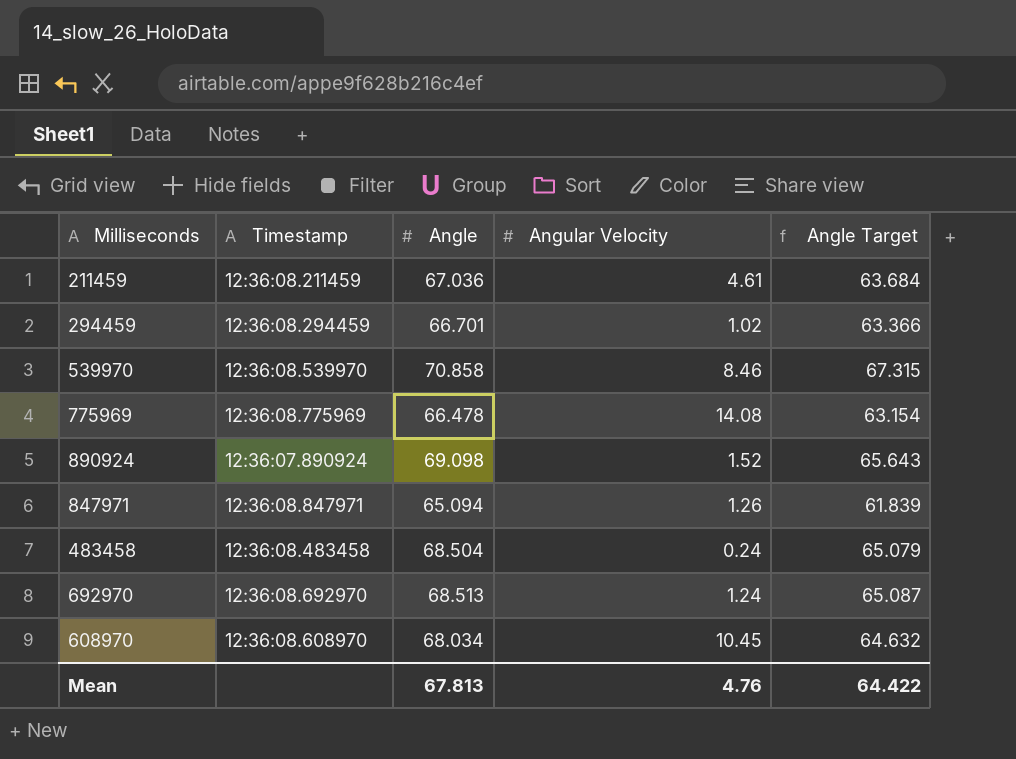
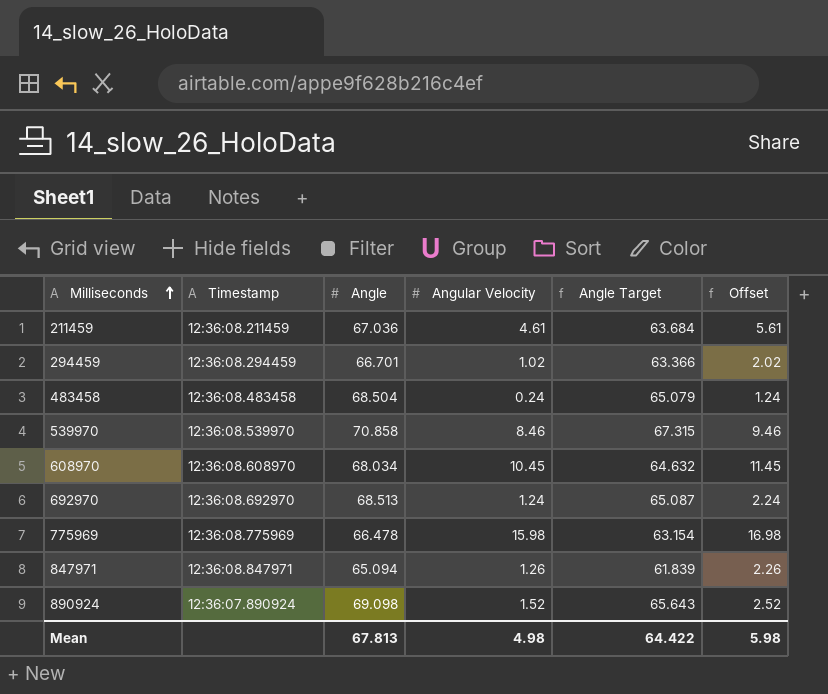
row order: none -> Milliseconds ascending
column Offset | formula: none -> [Angular Velocity] + 1
775969 | Angular Velocity: 14.08 -> 15.98
Mean | Angular Velocity: 4.76 -> 4.98

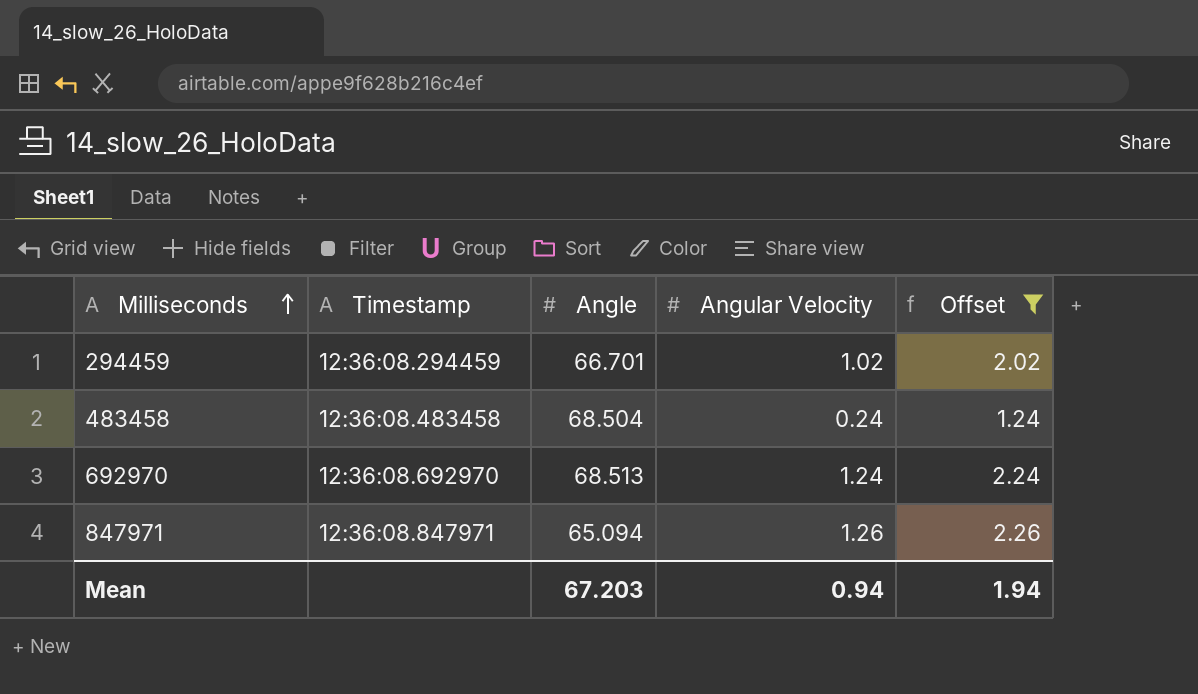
filter: none -> Offset <= 2.26
column Angle Target | formula: [Angle] * 0.95 -> none
Mean | Angle: 67.813 -> 67.203
Mean | Angular Velocity: 4.98 -> 0.94
Mean | Offset: 5.98 -> 1.94

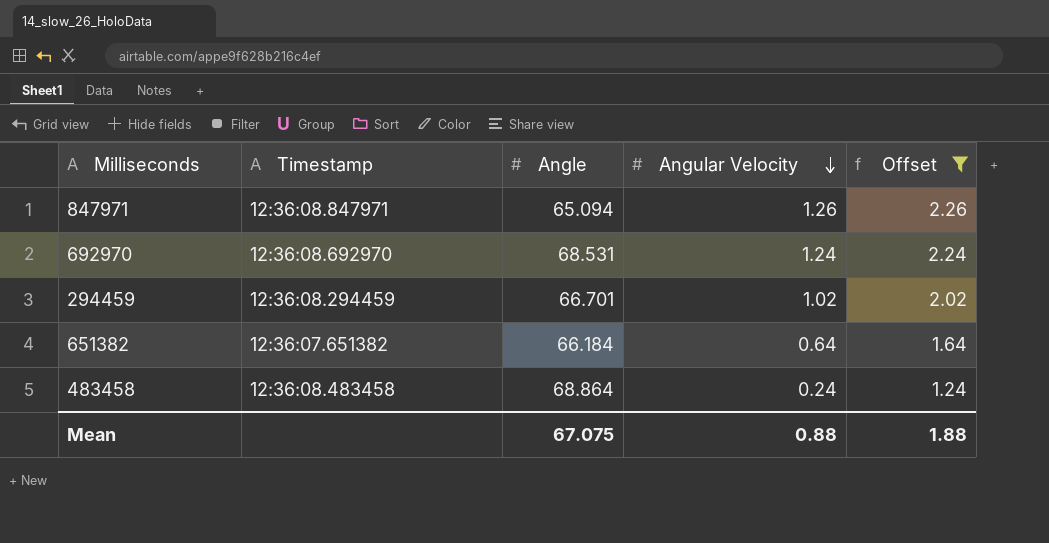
row order: Milliseconds ascending -> Angular Velocity descending
692970 | Angle: 68.513 -> 68.531
row 651382: none -> 12:36:07.651382 | 66.184 | 0.64 | 1.64
483458 | Angle: 68.504 -> 68.864
Mean | Angle: 67.203 -> 67.075
Mean | Angular Velocity: 0.94 -> 0.88
Mean | Offset: 1.94 -> 1.88

